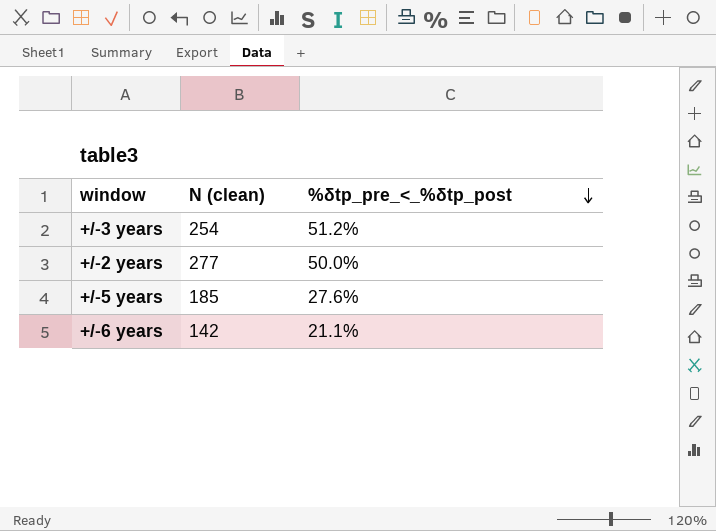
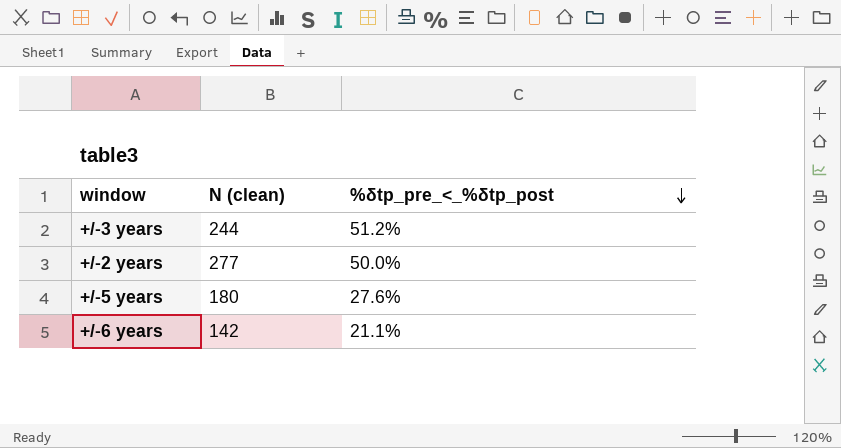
+/-3 years | N (clean): 254 -> 244
+/-5 years | N (clean): 185 -> 180

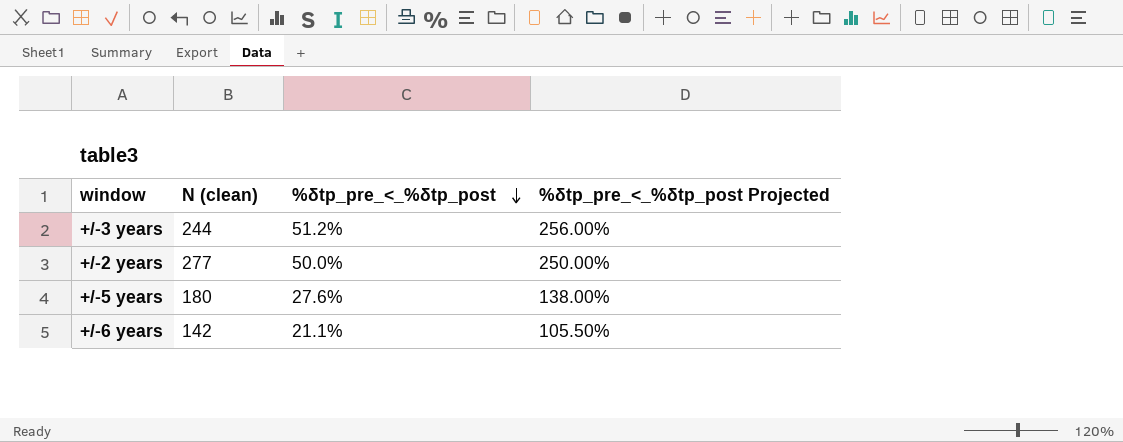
column %δtp_pre_<_%δtp_post Projected | formula: none -> [%δtp_pre_<_%δtp_post] * 5

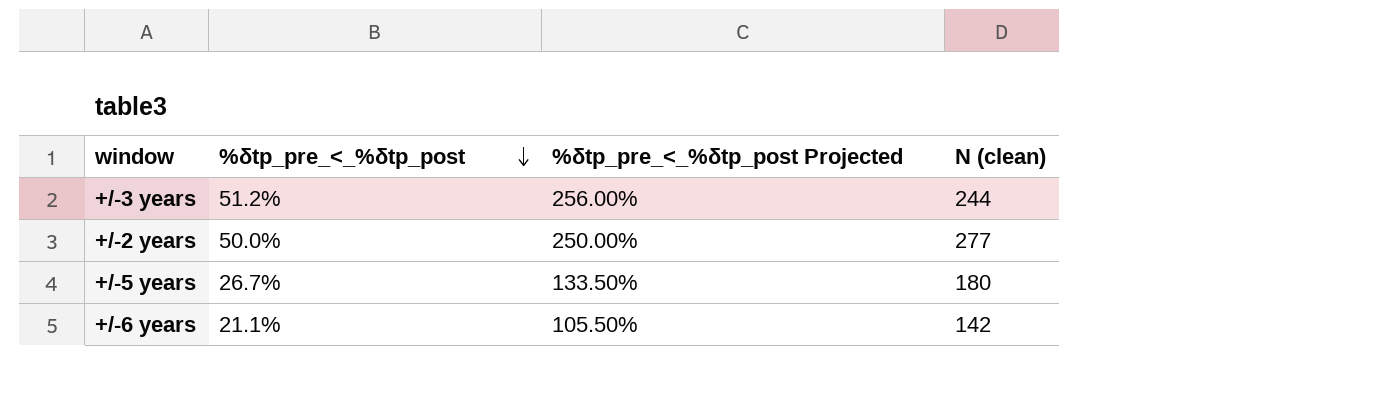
column N (clean) | position: 2 -> 4
+/-5 years | %δtp_pre_<_%δtp_post: 27.6% -> 26.7%
+/-5 years | %δtp_pre_<_%δtp_post Projected: 138.00% -> 133.50%

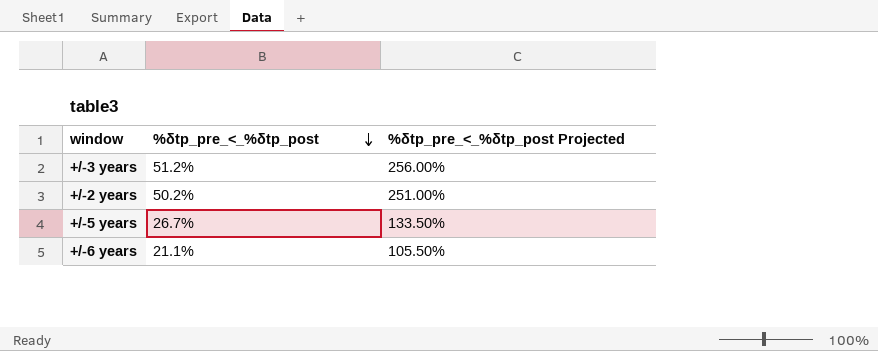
column N (clean) | position: 4 -> none
+/-2 years | %δtp_pre_<_%δtp_post: 50.0% -> 50.2%
+/-2 years | %δtp_pre_<_%δtp_post Projected: 250.00% -> 251.00%

